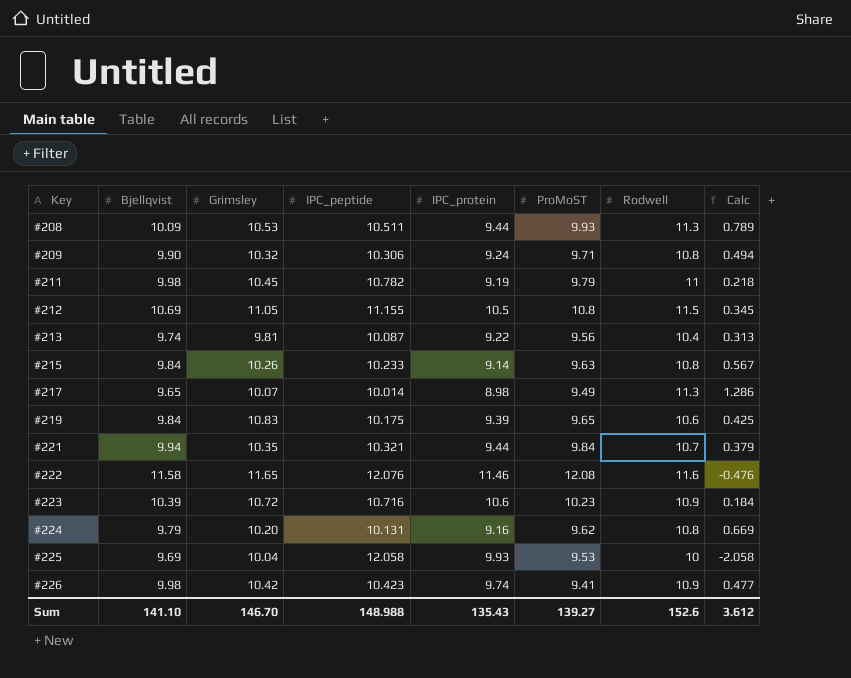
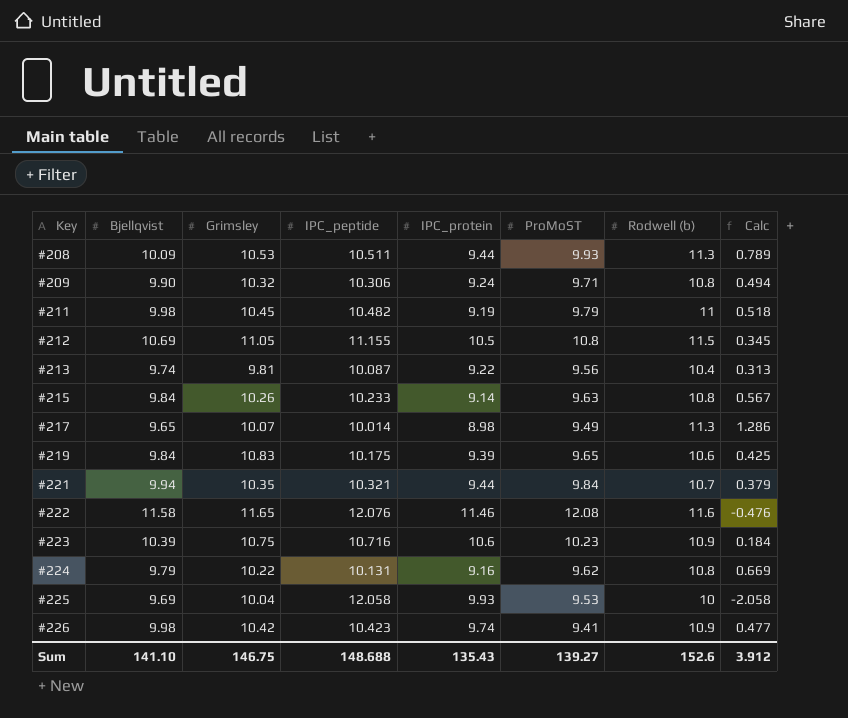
column name: Rodwell -> Rodwell (b)
#211 | IPC_peptide: 10.782 -> 10.482
#211 | Calc: 0.218 -> 0.518
#223 | Grimsley: 10.72 -> 10.75
#224 | Grimsley: 10.20 -> 10.22
Sum | Grimsley: 146.70 -> 146.75
Sum | IPC_peptide: 148.988 -> 148.688
Sum | Calc: 3.612 -> 3.912

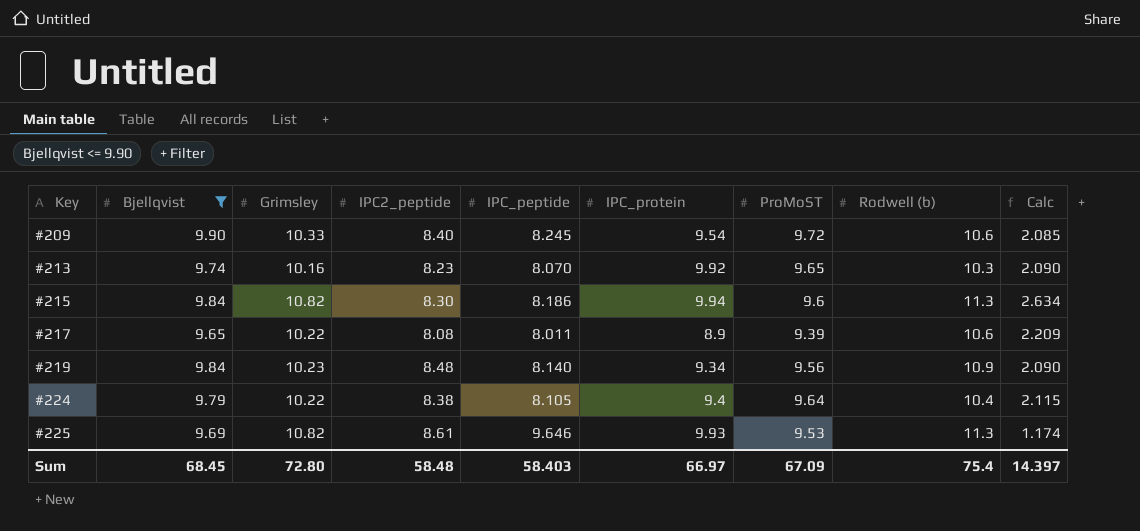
filter: none -> Bjellqvist <= 9.90
column IPC2_peptide | position: none -> 4
column Calc | formula: [Rodwell (b)] - [IPC_peptide] -> [Grimsley] - [IPC_peptide]
#209 | Grimsley: 10.32 -> 10.33
#209 | IPC_peptide: 10.306 -> 8.245
#209 | IPC_protein: 9.24 -> 9.54
#209 | ProMoST: 9.71 -> 9.72
#209 | Rodwell (b): 10.8 -> 10.6
#213 | Grimsley: 9.81 -> 10.16
#213 | IPC_peptide: 10.087 -> 8.070
#213 | IPC_protein: 9.22 -> 9.92
#213 | ProMoST: 9.56 -> 9.65
#213 | Rodwell (b): 10.4 -> 10.3
#215 | Grimsley: 10.26 -> 10.82
#215 | IPC_peptide: 10.233 -> 8.186
#215 | IPC_protein: 9.14 -> 9.94
#215 | ProMoST: 9.63 -> 9.6
#215 | Rodwell (b): 10.8 -> 11.3
#217 | Grimsley: 10.07 -> 10.22
#217 | IPC_peptide: 10.014 -> 8.011
#217 | IPC_protein: 8.98 -> 8.9
#217 | ProMoST: 9.49 -> 9.39
#217 | Rodwell (b): 11.3 -> 10.6
#219 | Grimsley: 10.83 -> 10.23
#219 | IPC_peptide: 10.175 -> 8.140
#219 | IPC_protein: 9.39 -> 9.34
#219 | ProMoST: 9.65 -> 9.56
#219 | Rodwell (b): 10.6 -> 10.9
#224 | IPC_peptide: 10.131 -> 8.105
#224 | IPC_protein: 9.16 -> 9.4
#224 | ProMoST: 9.62 -> 9.64
#224 | Rodwell (b): 10.8 -> 10.4
#225 | Grimsley: 10.04 -> 10.82
#225 | IPC_peptide: 12.058 -> 9.646
#225 | Rodwell (b): 10 -> 11.3
Sum | Bjellqvist: 141.10 -> 68.45
Sum | Grimsley: 146.75 -> 72.80
Sum | IPC_peptide: 148.688 -> 58.403
Sum | IPC_protein: 135.43 -> 66.97
Sum | ProMoST: 139.27 -> 67.09
Sum | Rodwell (b): 152.6 -> 75.4
Sum | Calc: 3.912 -> 14.397

